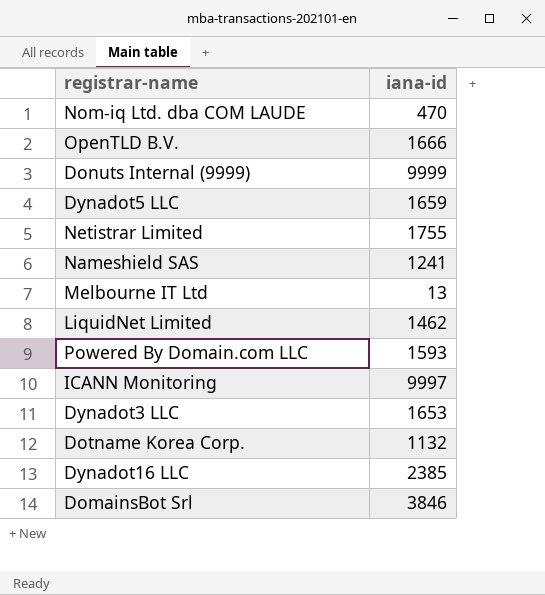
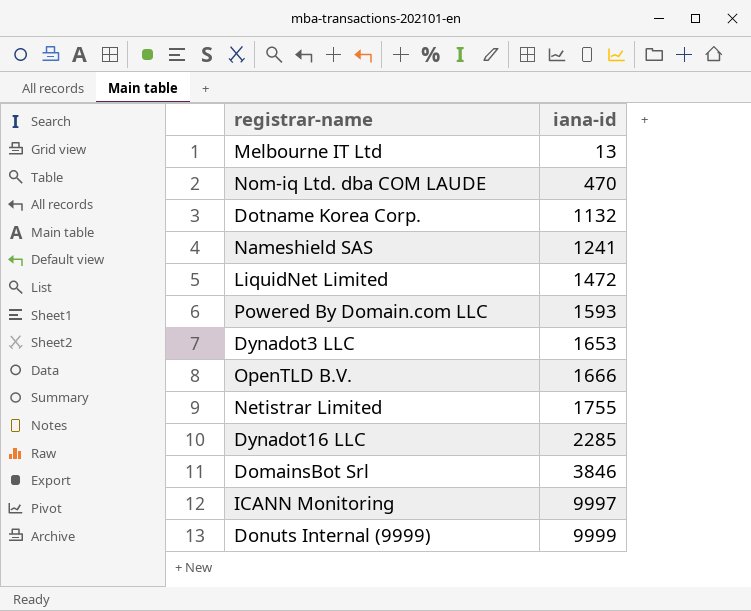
row order: none -> iana-id ascending
row Dynadot5 LLC: 1659 -> none
LiquidNet Limited | iana-id: 1462 -> 1472
Dynadot16 LLC | iana-id: 2385 -> 2285

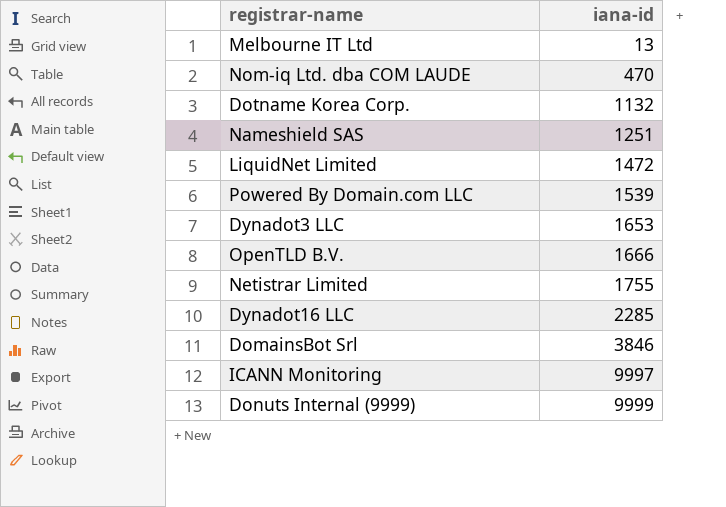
Nameshield SAS | iana-id: 1241 -> 1251
Powered By Domain.com LLC | iana-id: 1593 -> 1539

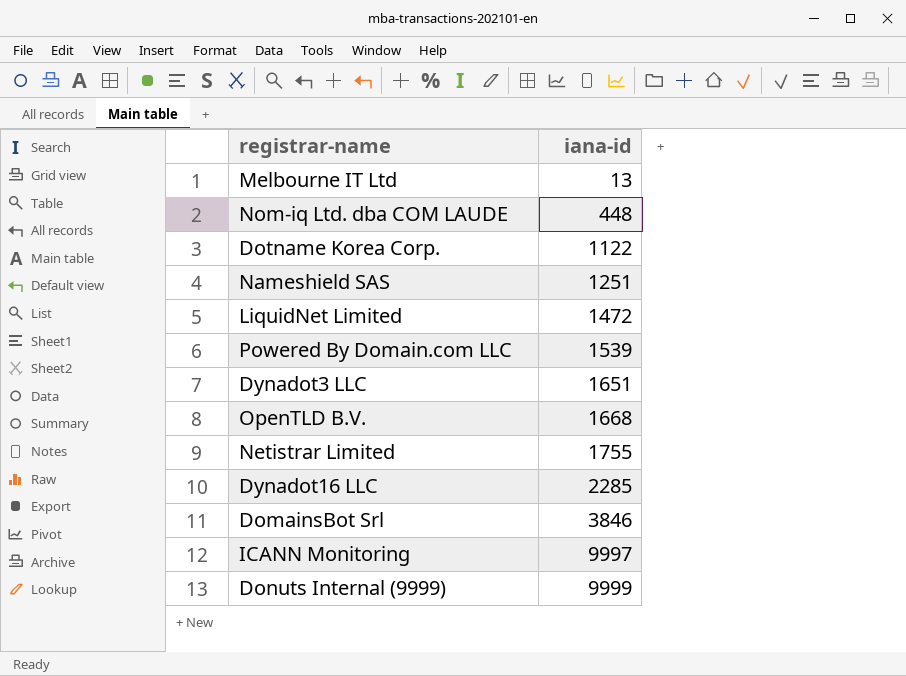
Nom-iq Ltd. dba COM LAUDE | iana-id: 470 -> 448
Dotname Korea Corp. | iana-id: 1132 -> 1122
Dynadot3 LLC | iana-id: 1653 -> 1651
OpenTLD B.V. | iana-id: 1666 -> 1668

